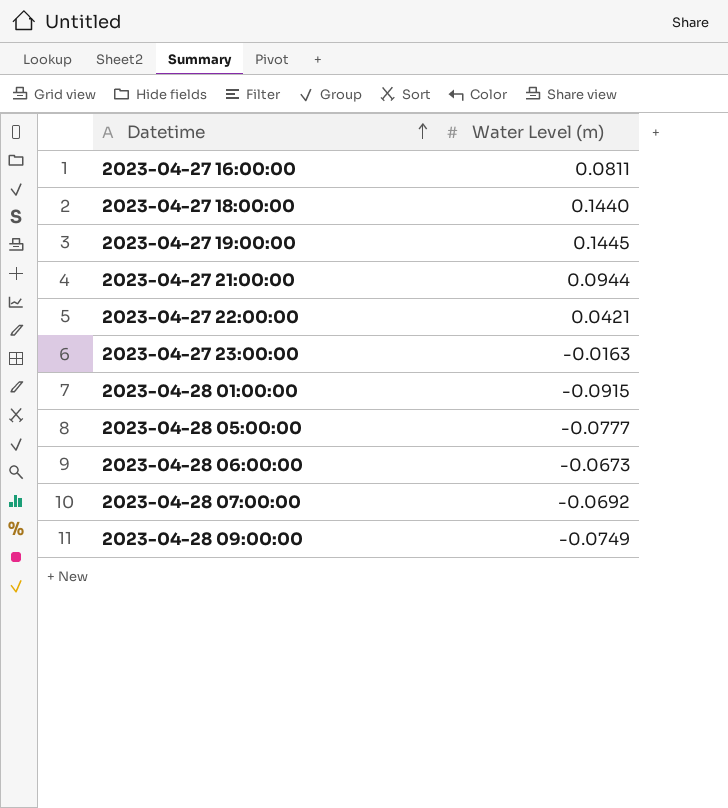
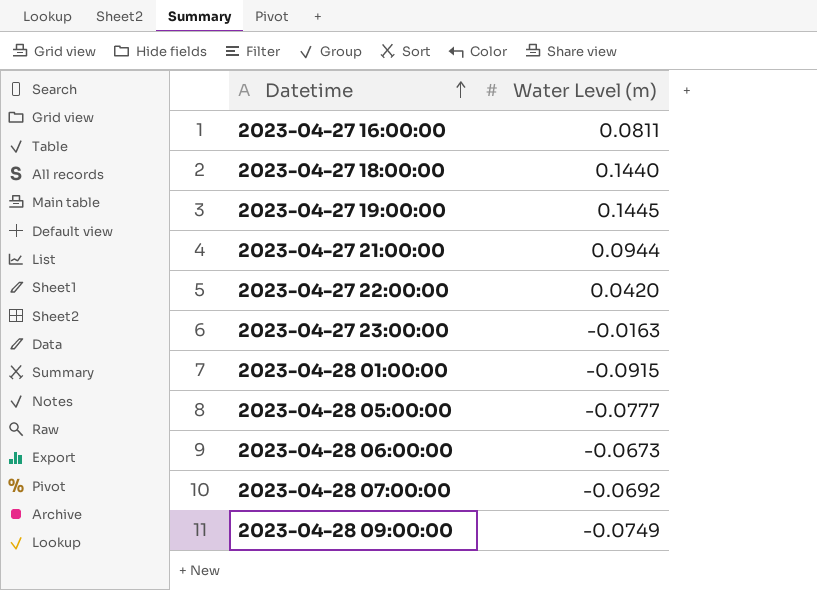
2023-04-27 22:00:00 | Water Level (m): 0.0421 -> 0.0420

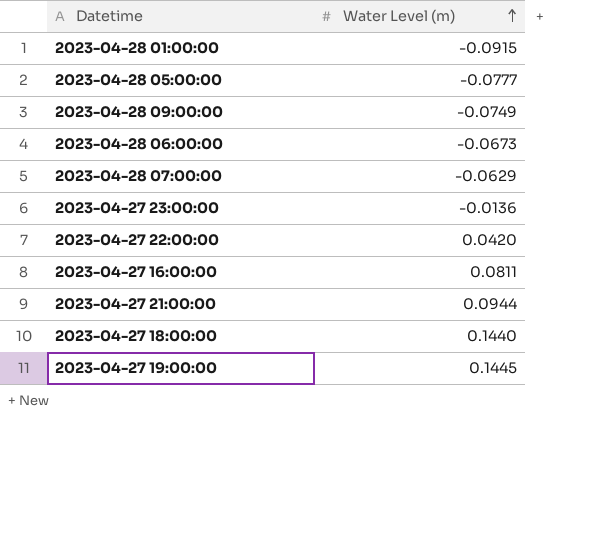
row order: Datetime ascending -> Water Level (m) ascending
2023-04-28 07:00:00 | Water Level (m): -0.0692 -> -0.0629
2023-04-27 23:00:00 | Water Level (m): -0.0163 -> -0.0136

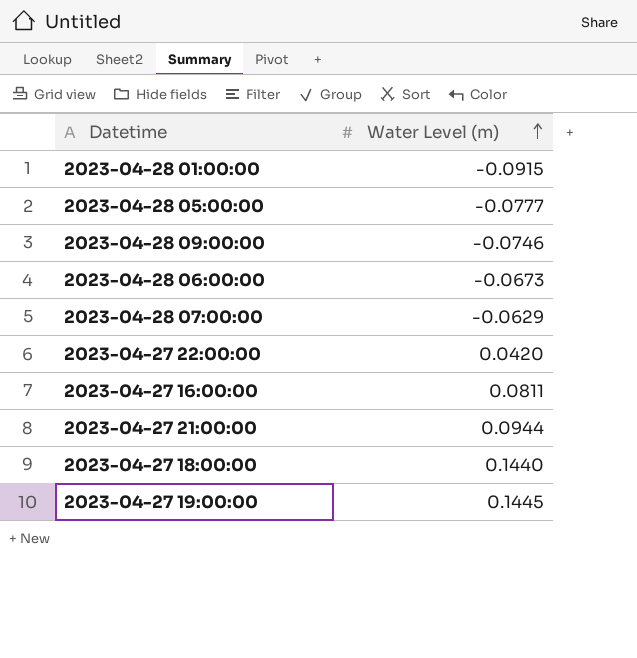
row 2023-04-27 23:00:00: -0.0136 -> none
2023-04-28 09:00:00 | Water Level (m): -0.0749 -> -0.0746

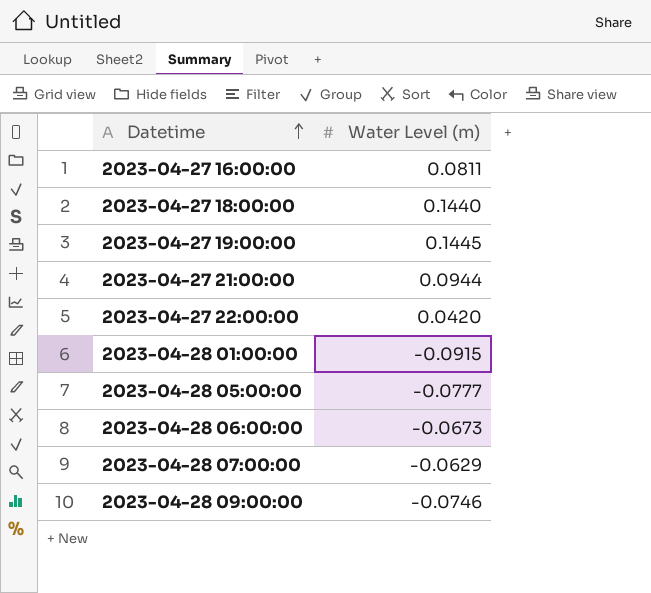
row order: Water Level (m) ascending -> Datetime ascending

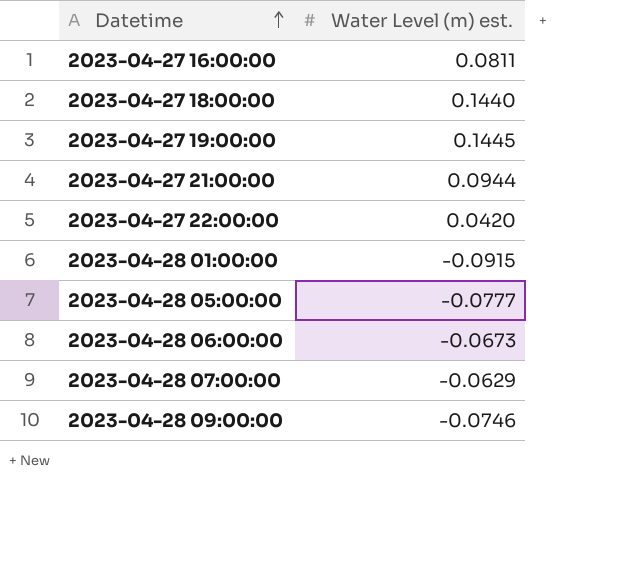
column name: Water Level (m) -> Water Level (m) est.

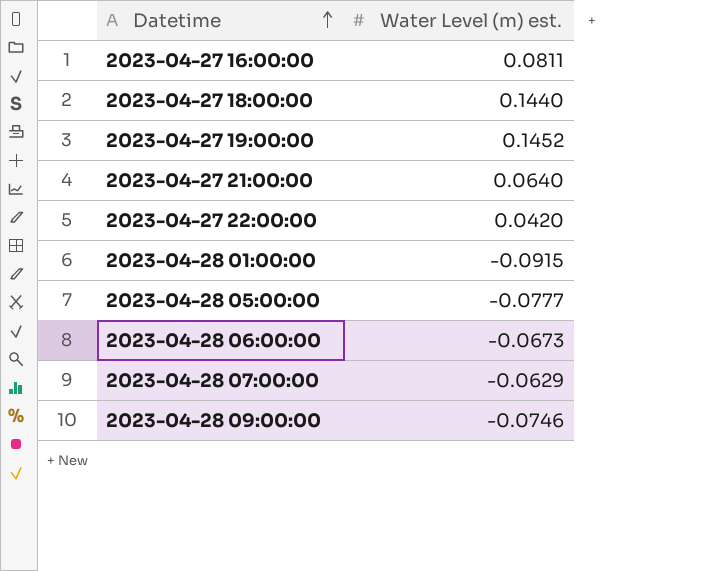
2023-04-27 19:00:00 | Water Level (m) est.: 0.1445 -> 0.1452
2023-04-27 21:00:00 | Water Level (m) est.: 0.0944 -> 0.0640

